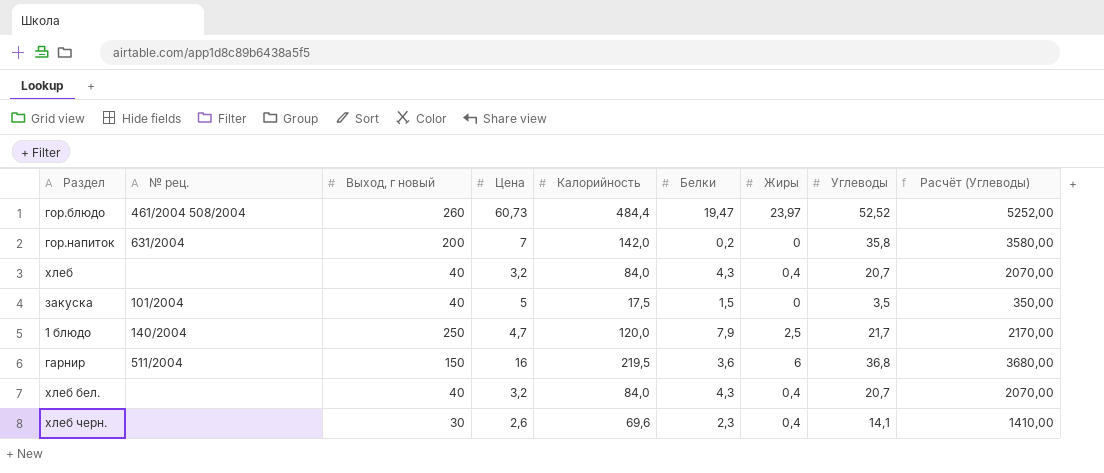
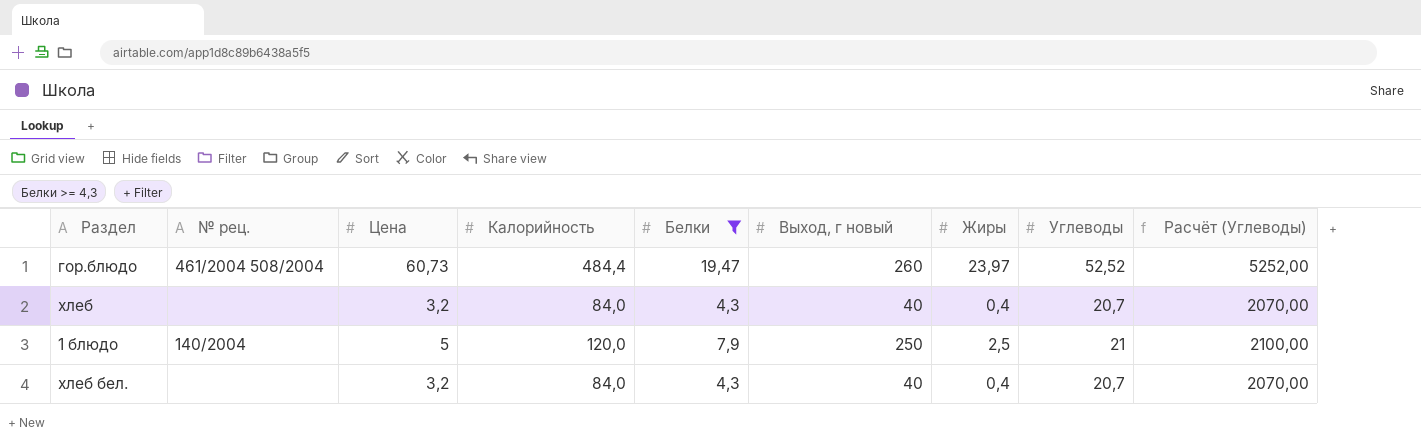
filter: none -> Белки >= 4,3
column Выход, г новый | position: 3 -> 6
1 блюдо | Цена: 4,7 -> 5
1 блюдо | Углеводы: 21,7 -> 21
1 блюдо | Расчёт (Углеводы): 2170,00 -> 2100,00

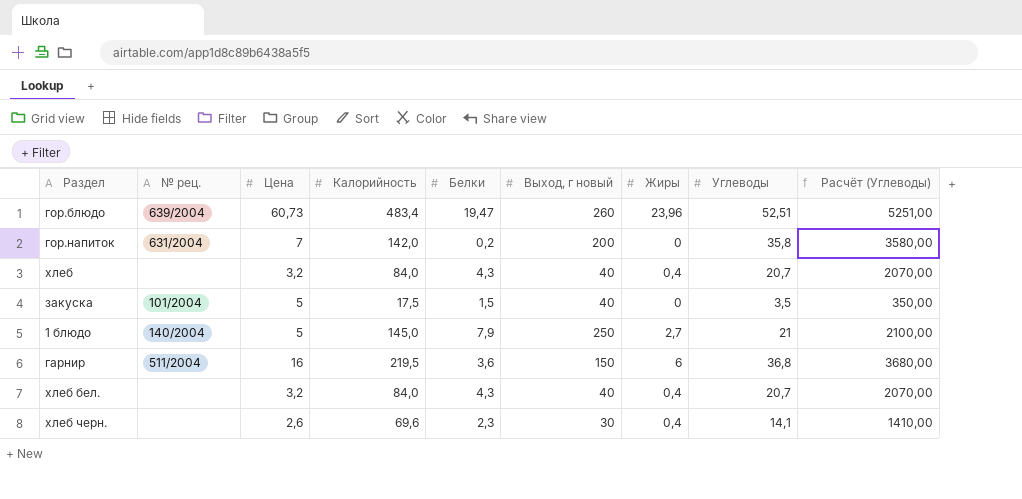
filter: Белки >= 4,3 -> none
гор.блюдо | № рец.: 461/2004 508/2004 -> 639/2004
гор.блюдо | Калорийность: 484,4 -> 483,4
гор.блюдо | Жиры: 23,97 -> 23,96
гор.блюдо | Углеводы: 52,52 -> 52,51
гор.блюдо | Расчёт (Углеводы): 5252,00 -> 5251,00
1 блюдо | Калорийность: 120,0 -> 145,0
1 блюдо | Жиры: 2,5 -> 2,7

